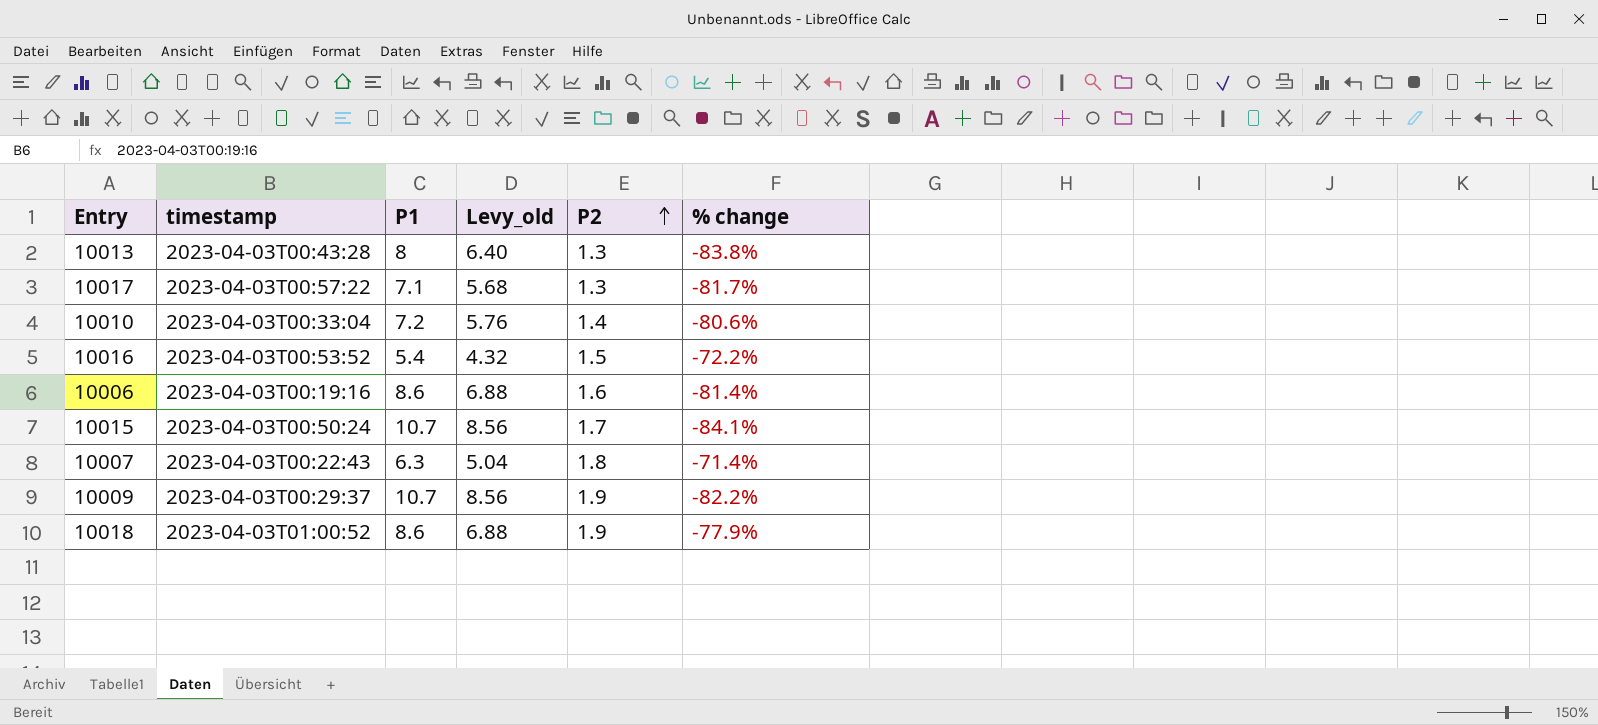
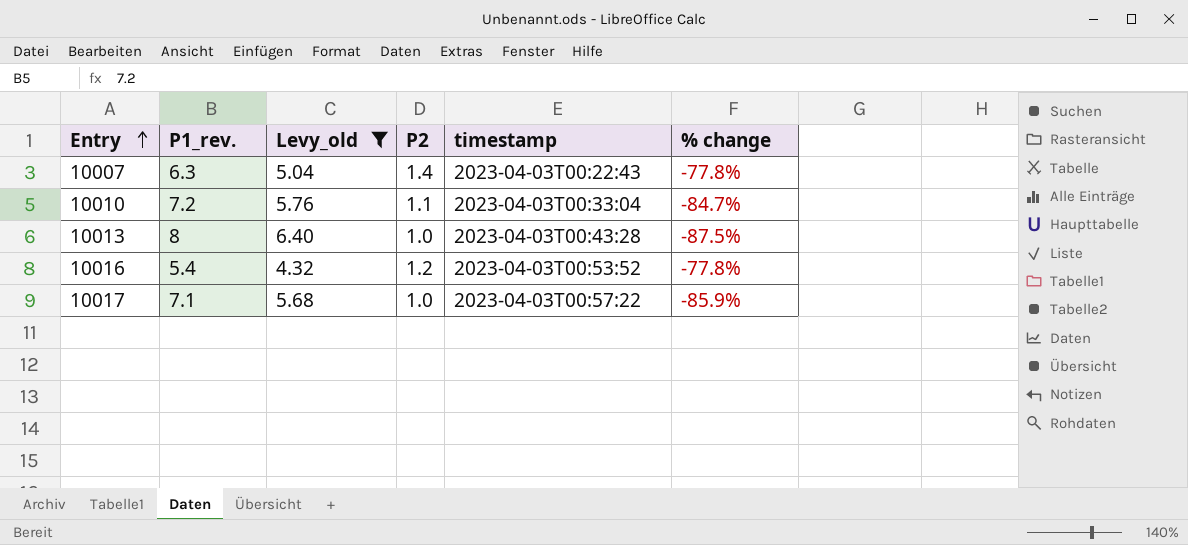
filter: none -> Levy_old <= 6.40
row order: P2 ascending -> Entry ascending
column name: P1 -> P1_rev.
column timestamp | position: 2 -> 5
10007 | P2: 1.8 -> 1.4
10007 | % change: -71.4% -> -77.8%
10010 | P2: 1.4 -> 1.1
10010 | % change: -80.6% -> -84.7%
10013 | P2: 1.3 -> 1.0
10013 | % change: -83.8% -> -87.5%
10016 | P2: 1.5 -> 1.2
10016 | % change: -72.2% -> -77.8%
10017 | P2: 1.3 -> 1.0
10017 | % change: -81.7% -> -85.9%

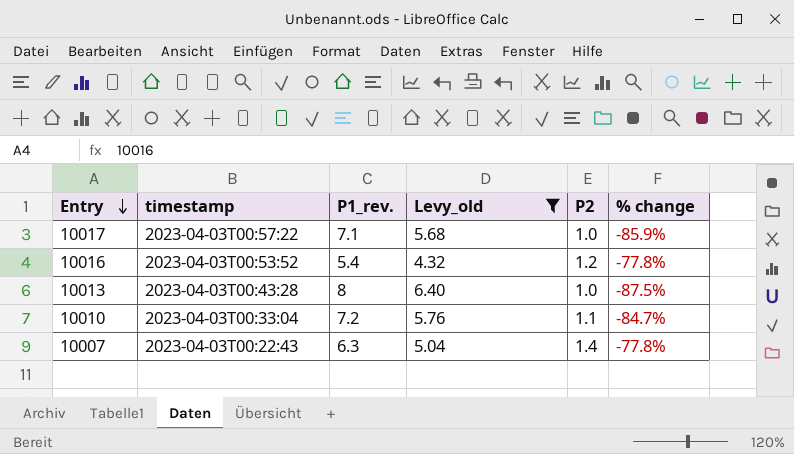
row order: Entry ascending -> Entry descending
column timestamp | position: 5 -> 2

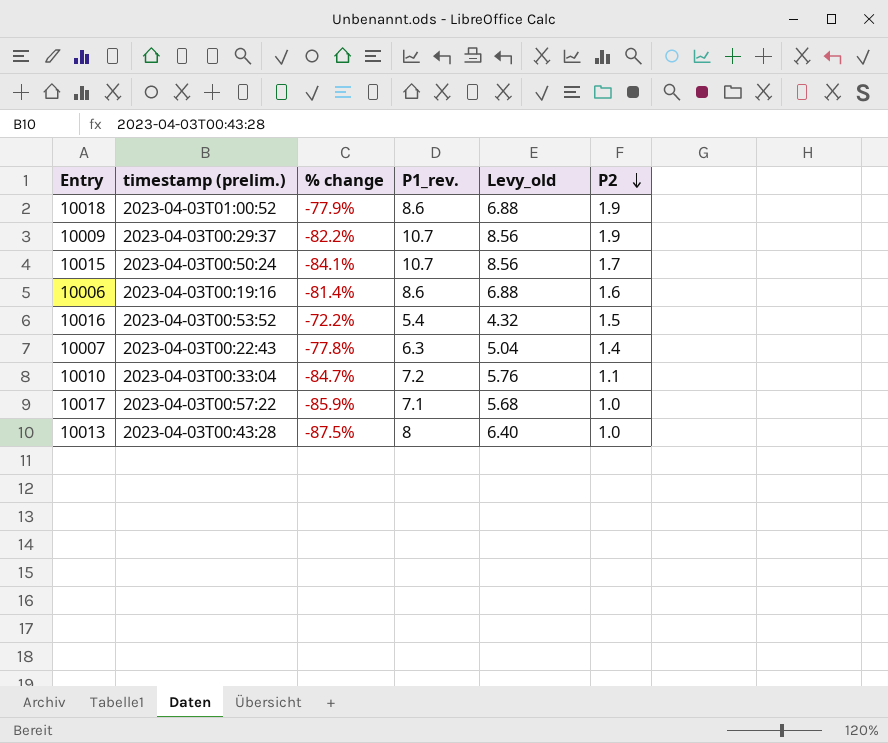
filter: Levy_old <= 6.40 -> none
row order: Entry descending -> P2 descending
column name: timestamp -> timestamp (prelim.)
column % change | position: 6 -> 3
10016 | % change: -77.8% -> -72.2%
10016 | P2: 1.2 -> 1.5

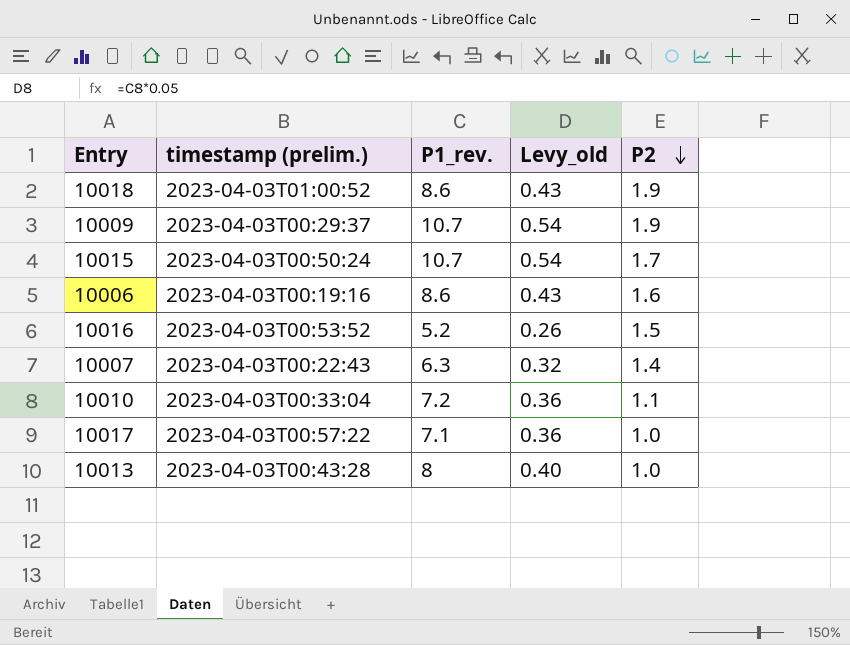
column % change | formula: ([P2] - [P1_rev.]) / [P1_rev.] -> none
column Levy_old | formula: [P1_rev.] * 0.8 -> [P1_rev.] * 0.05
10016 | P1_rev.: 5.4 -> 5.2

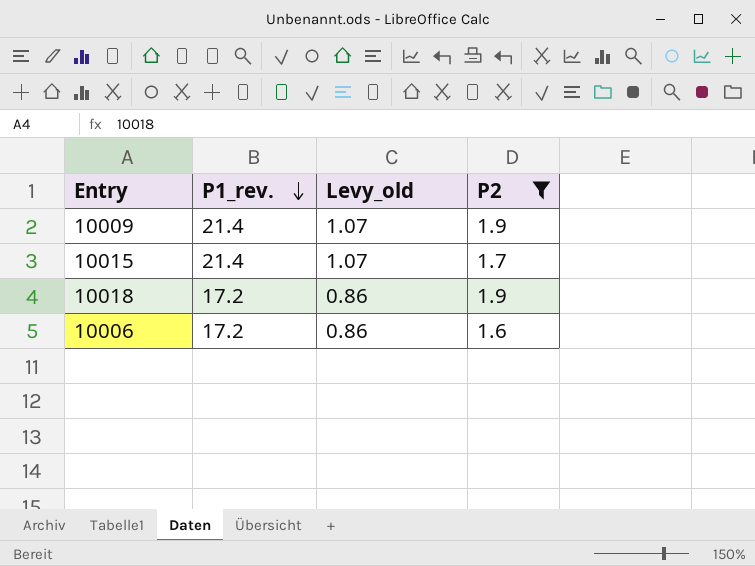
filter: none -> P2 >= 1.6
row order: P2 descending -> P1_rev. descending
column timestamp (prelim.) | position: 2 -> none
10009 | P1_rev.: 10.7 -> 21.4
10009 | Levy_old: 0.54 -> 1.07
10015 | P1_rev.: 10.7 -> 21.4
10015 | Levy_old: 0.54 -> 1.07
10018 | P1_rev.: 8.6 -> 17.2
10018 | Levy_old: 0.43 -> 0.86
10006 | P1_rev.: 8.6 -> 17.2
10006 | Levy_old: 0.43 -> 0.86

